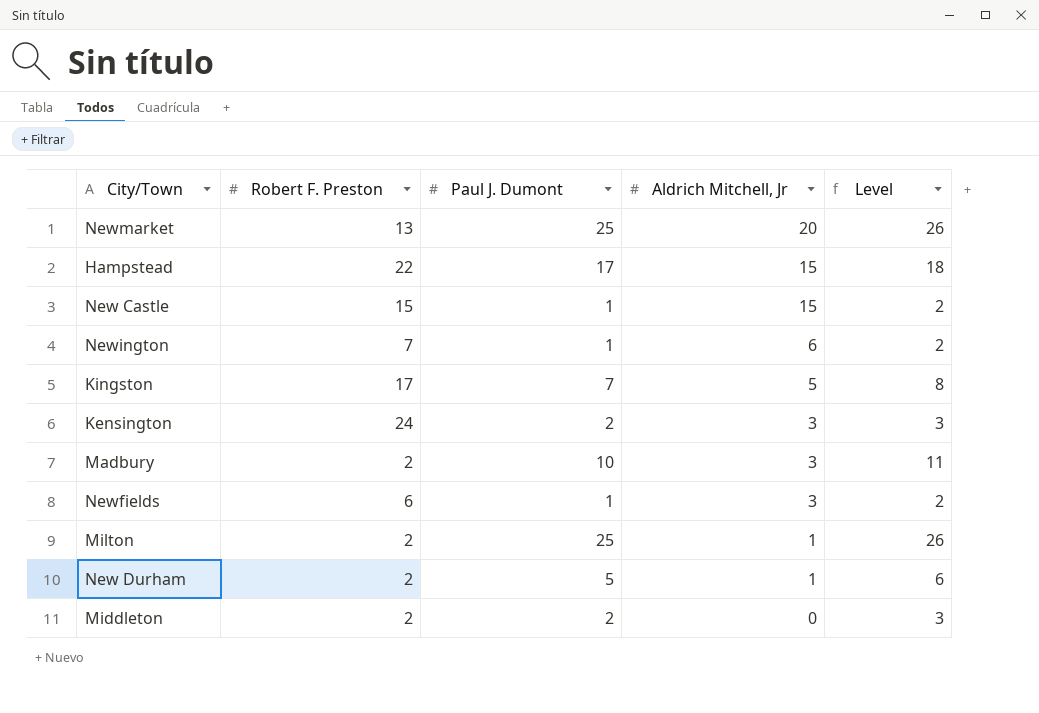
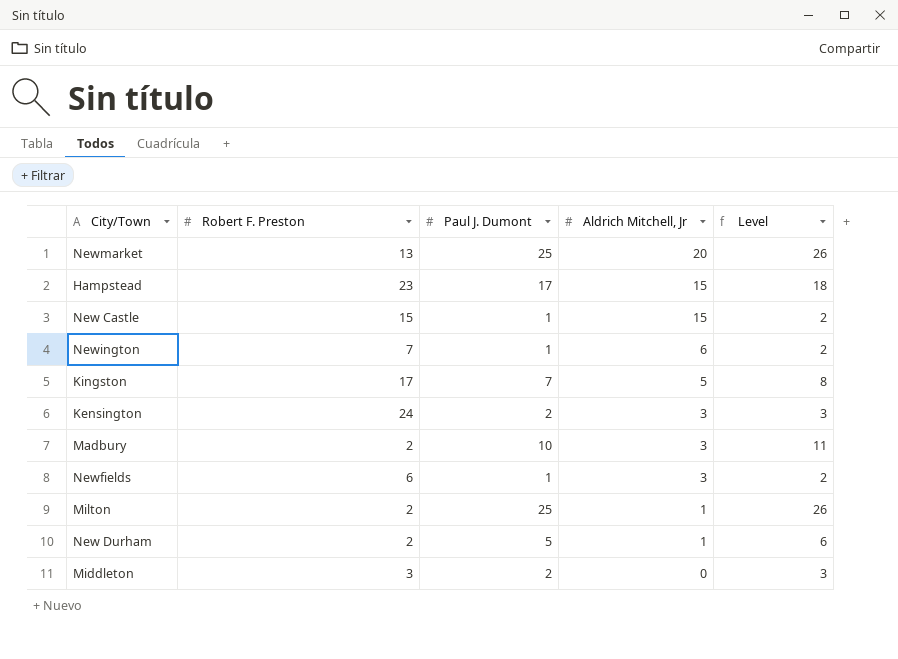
Hampstead | Robert F. Preston: 22 -> 23
Middleton | Robert F. Preston: 2 -> 3

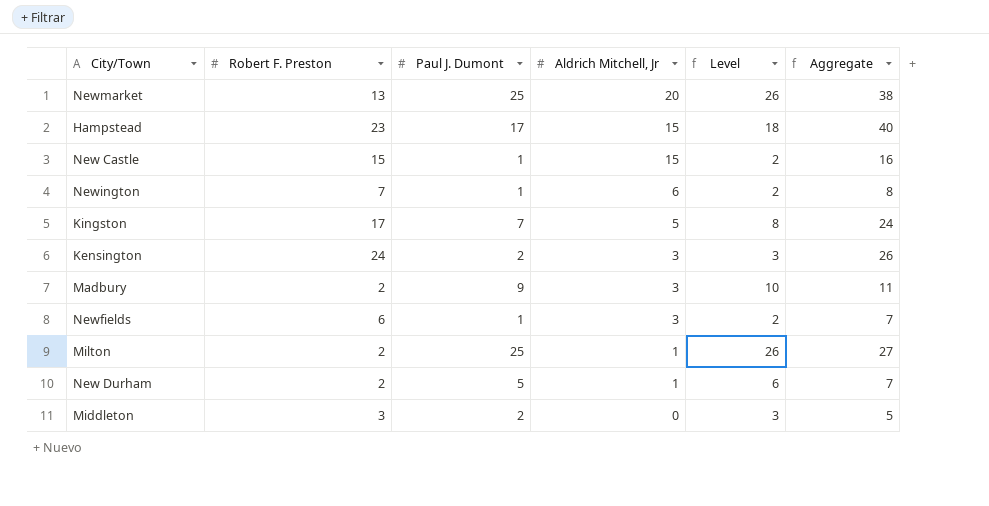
column Aggregate | formula: none -> [Robert F. Preston] + [Paul J. Dumont]
Madbury | Paul J. Dumont: 10 -> 9
Madbury | Level: 11 -> 10

